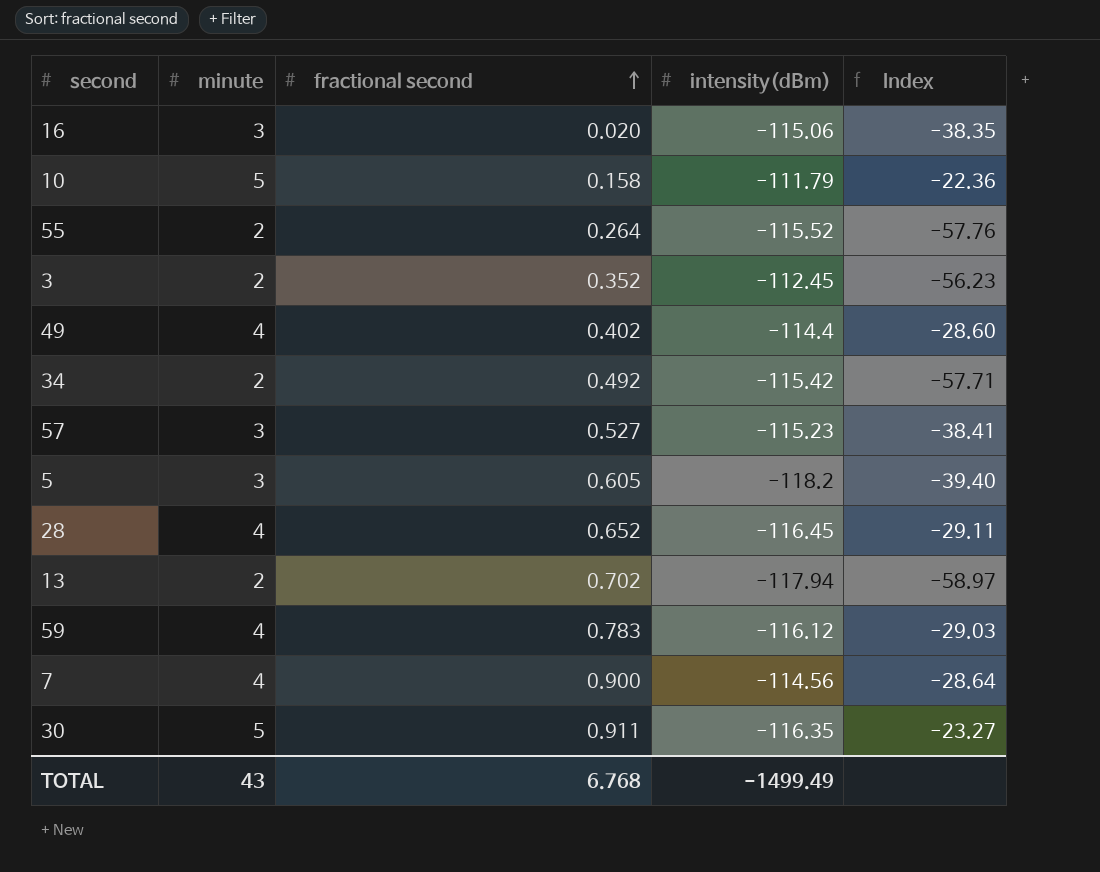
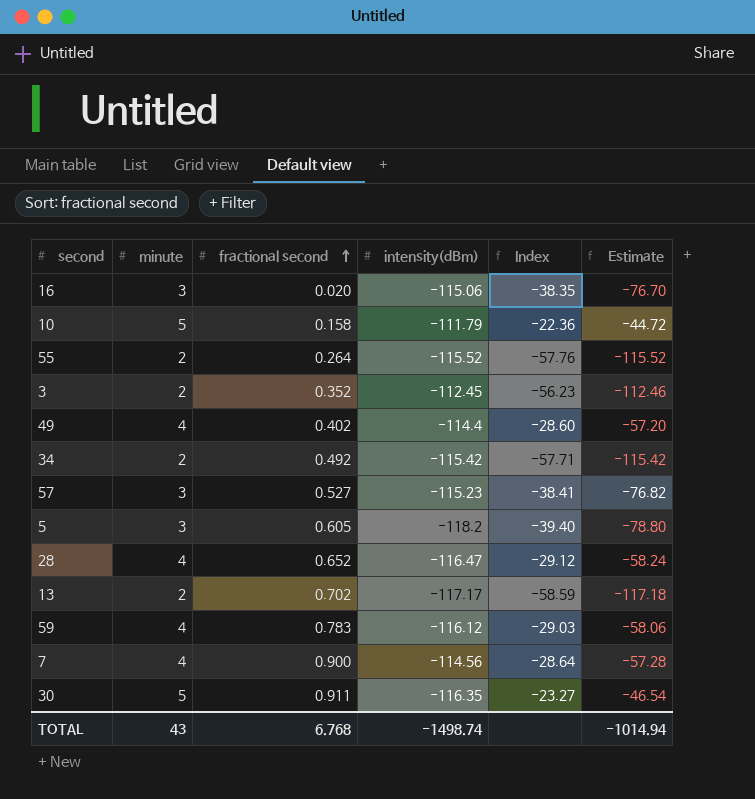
column Estimate | formula: none -> [Index] * 2
28 | intensity(dBm): -116.45 -> -116.47
28 | Index: -29.11 -> -29.12
13 | intensity(dBm): -117.94 -> -117.17
13 | Index: -58.97 -> -58.59
TOTAL | intensity(dBm): -1499.49 -> -1498.74

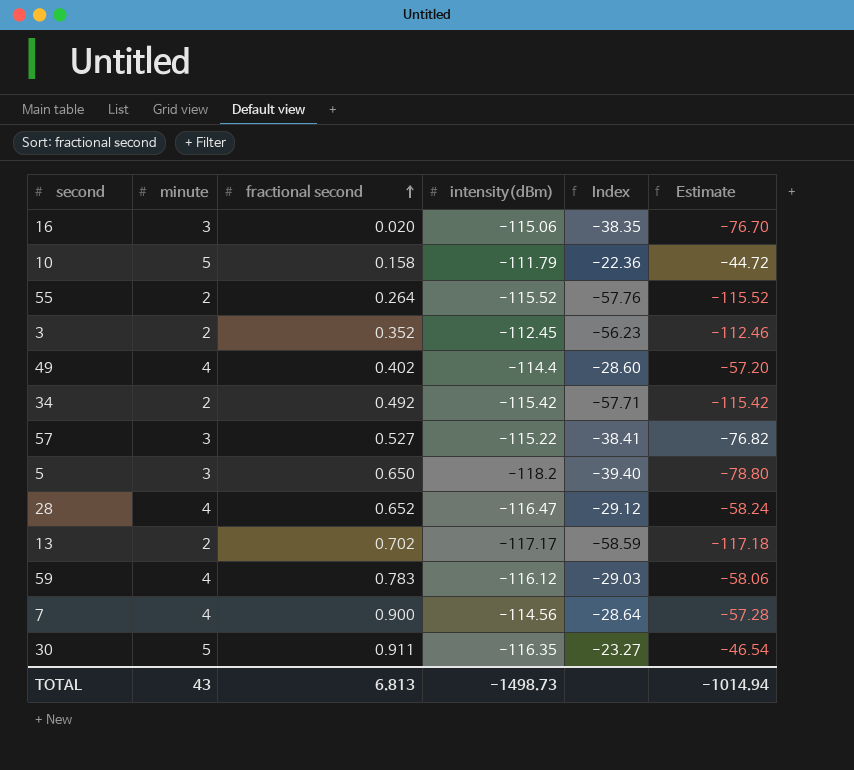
57 | intensity(dBm): -115.23 -> -115.22
5 | fractional second: 0.605 -> 0.650
TOTAL | fractional second: 6.768 -> 6.813
TOTAL | intensity(dBm): -1498.74 -> -1498.73

